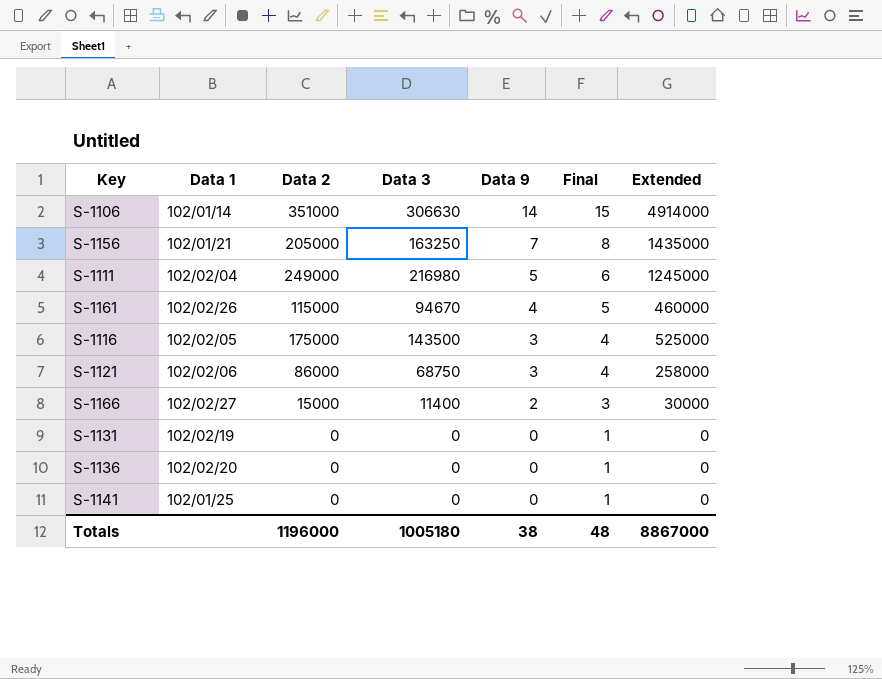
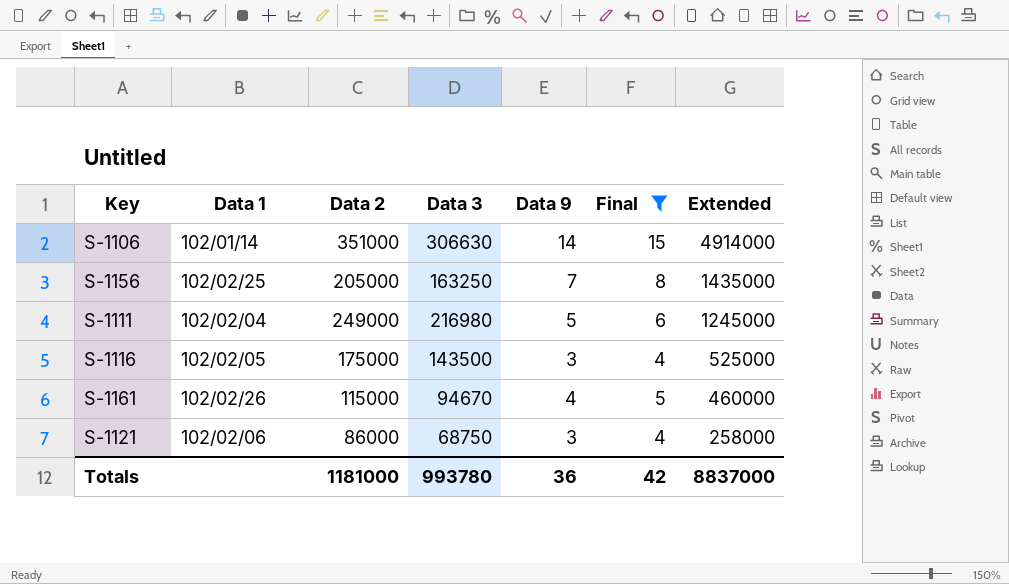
filter: none -> Final >= 4
row order: Data 9 descending -> Extended descending
S-1156 | Data 1: 102/01/21 -> 102/02/25
Totals | Data 2: 1196000 -> 1181000
Totals | Data 3: 1005180 -> 993780
Totals | Data 9: 38 -> 36
Totals | Final: 48 -> 42
Totals | Extended: 8867000 -> 8837000

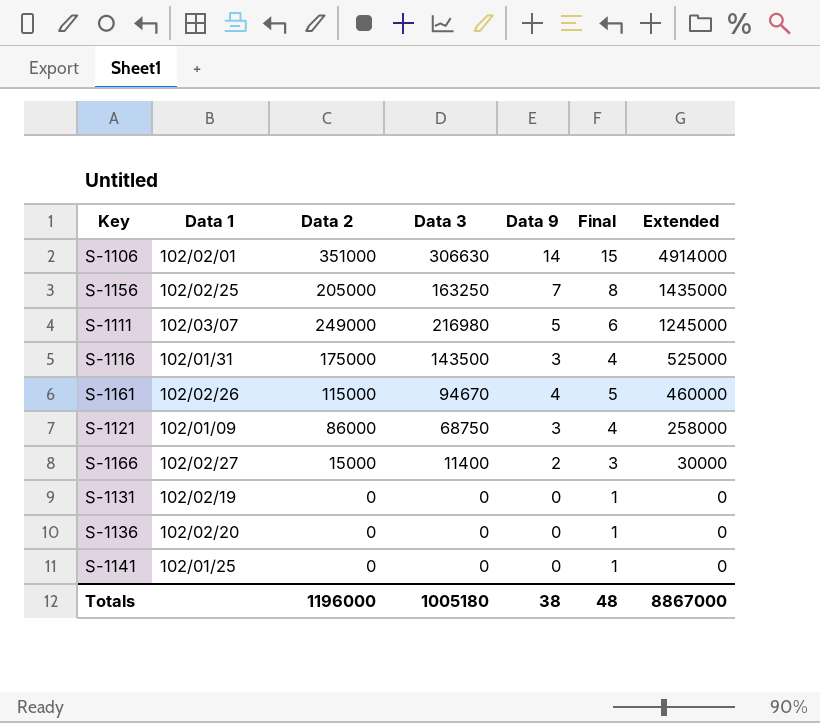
filter: Final >= 4 -> none
S-1106 | Data 1: 102/01/14 -> 102/02/01
S-1111 | Data 1: 102/02/04 -> 102/03/07
S-1116 | Data 1: 102/02/05 -> 102/01/31
S-1121 | Data 1: 102/02/06 -> 102/01/09
Totals | Data 2: 1181000 -> 1196000
Totals | Data 3: 993780 -> 1005180
Totals | Data 9: 36 -> 38
Totals | Final: 42 -> 48
Totals | Extended: 8837000 -> 8867000

